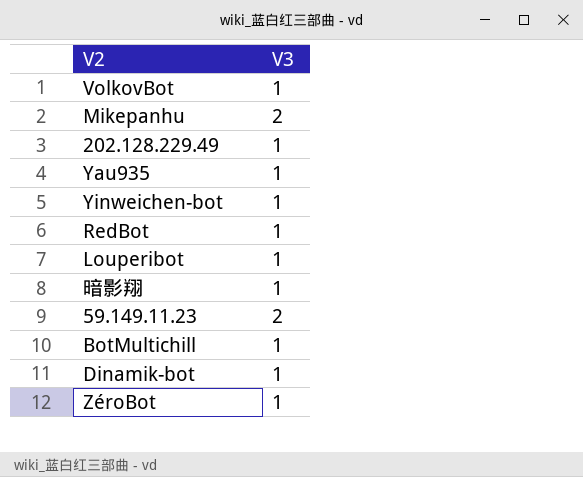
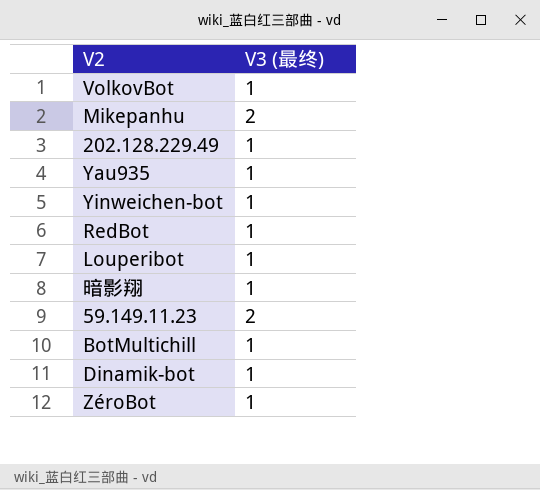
column name: V3 -> V3 (最终)

